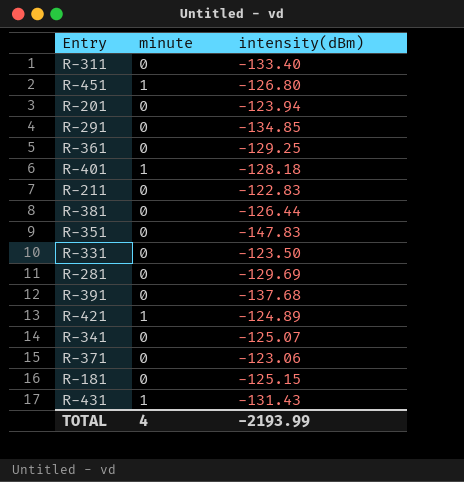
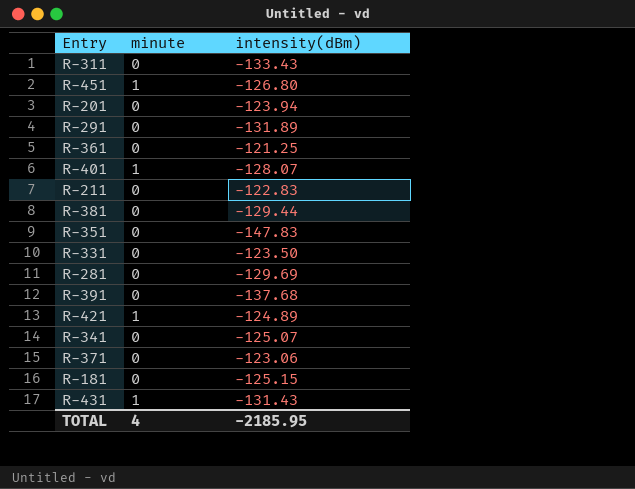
R-311 | intensity(dBm): -133.40 -> -133.43
R-291 | intensity(dBm): -134.85 -> -131.89
R-361 | intensity(dBm): -129.25 -> -121.25
R-401 | intensity(dBm): -128.18 -> -128.07
R-381 | intensity(dBm): -126.44 -> -129.44
TOTAL | intensity(dBm): -2193.99 -> -2185.95

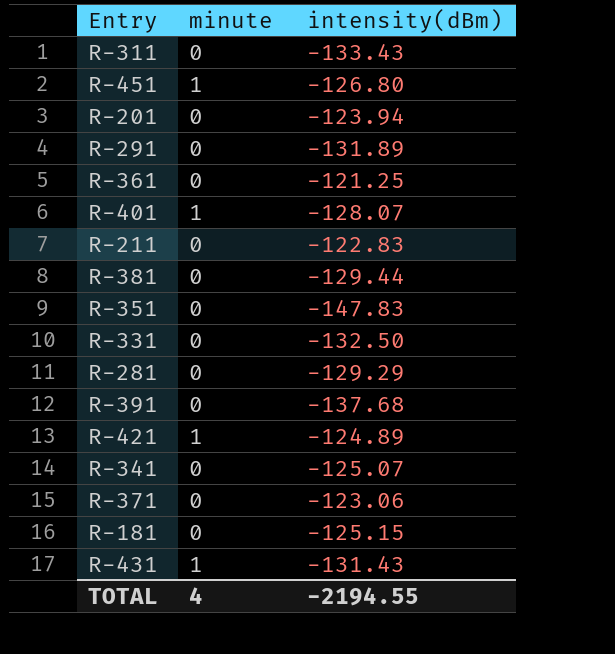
R-331 | intensity(dBm): -123.50 -> -132.50
R-281 | intensity(dBm): -129.69 -> -129.29
TOTAL | intensity(dBm): -2185.95 -> -2194.55

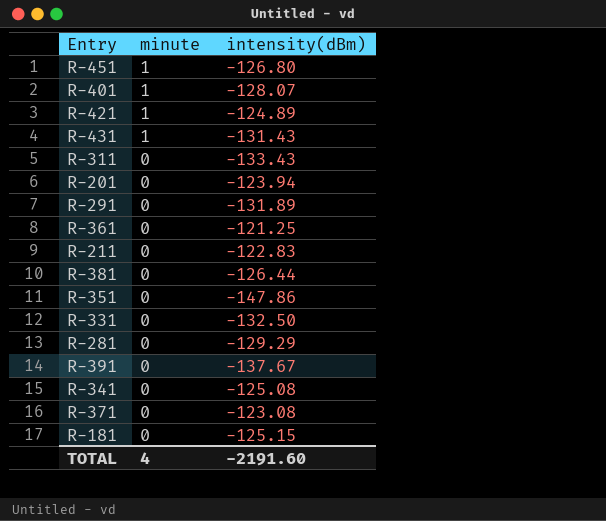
row order: none -> minute descending
R-381 | intensity(dBm): -129.44 -> -126.44
R-351 | intensity(dBm): -147.83 -> -147.86
R-391 | intensity(dBm): -137.68 -> -137.67
R-341 | intensity(dBm): -125.07 -> -125.08
R-371 | intensity(dBm): -123.06 -> -123.08
TOTAL | intensity(dBm): -2194.55 -> -2191.60

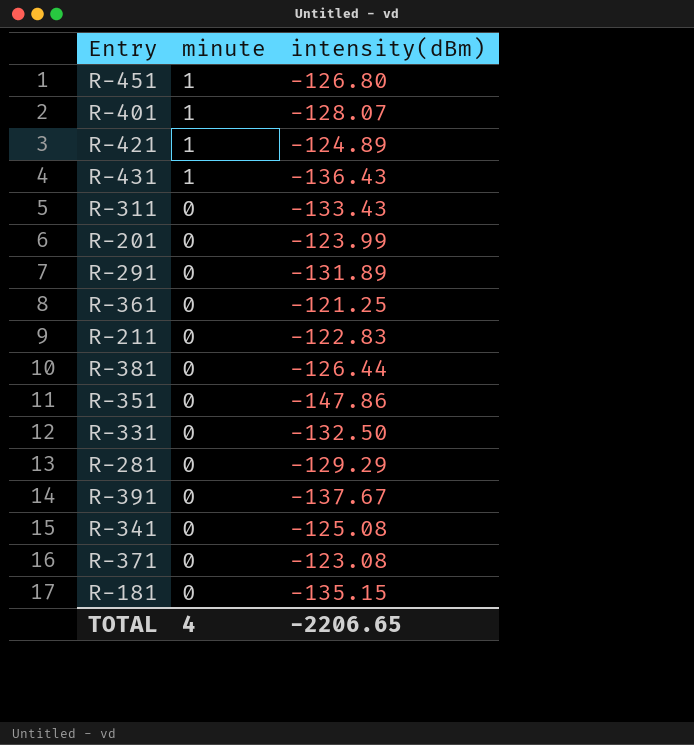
R-431 | intensity(dBm): -131.43 -> -136.43
R-201 | intensity(dBm): -123.94 -> -123.99
R-181 | intensity(dBm): -125.15 -> -135.15
TOTAL | intensity(dBm): -2191.60 -> -2206.65

